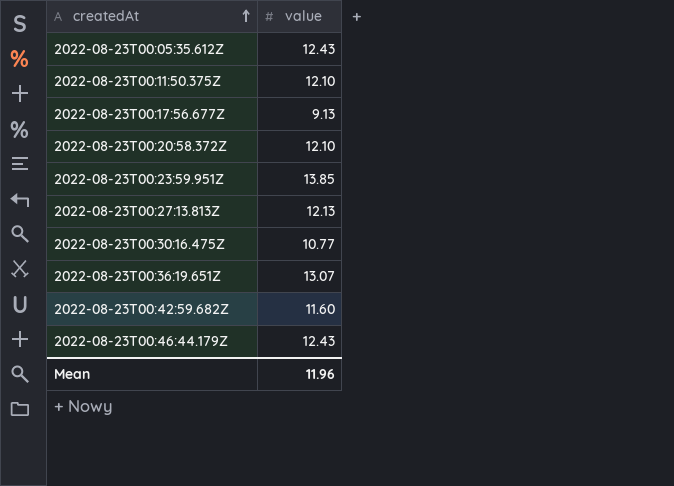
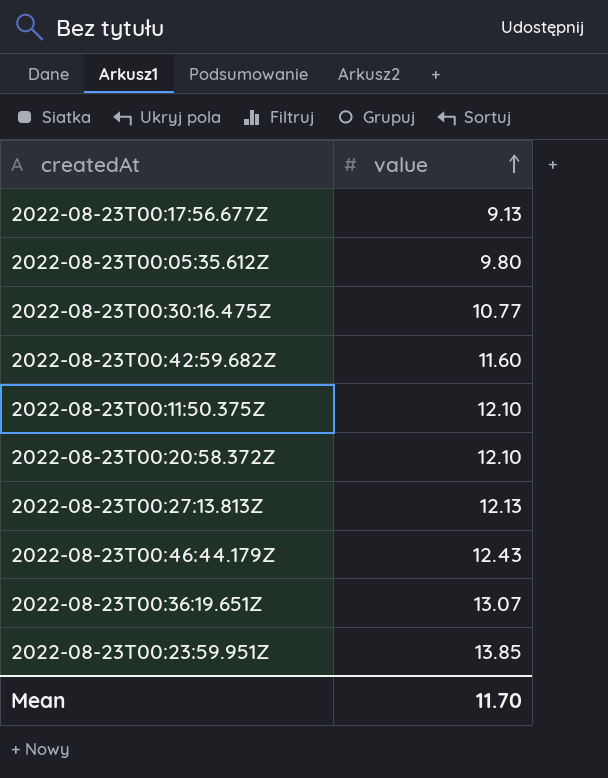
row order: createdAt ascending -> value ascending
2022-08-23T00:05:35.612Z | value: 12.43 -> 9.80
Mean | value: 11.96 -> 11.70

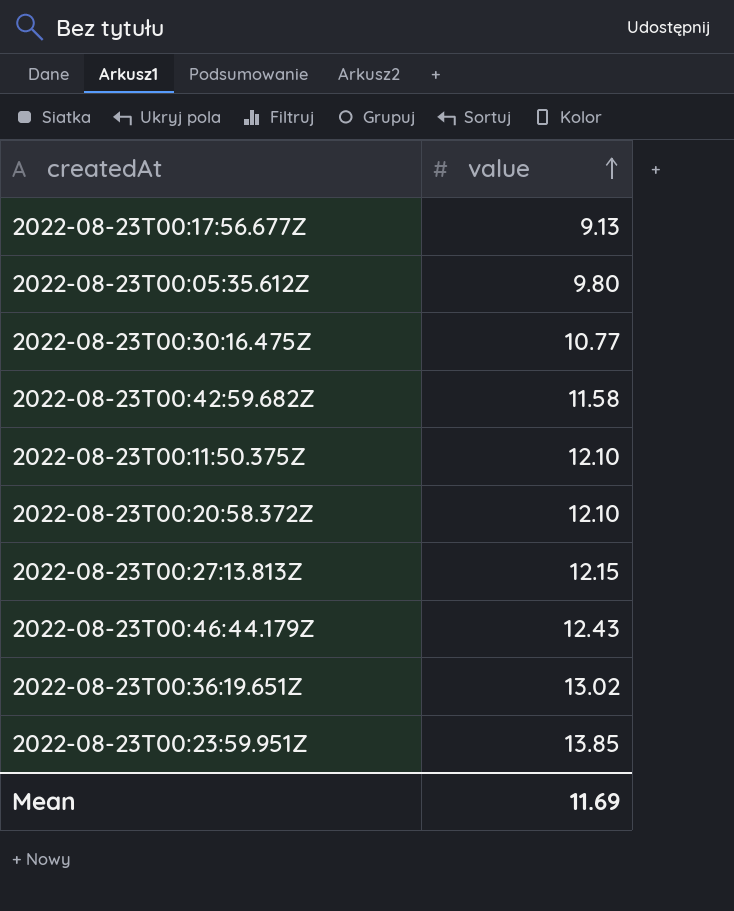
2022-08-23T00:42:59.682Z | value: 11.60 -> 11.58
2022-08-23T00:27:13.813Z | value: 12.13 -> 12.15
2022-08-23T00:36:19.651Z | value: 13.07 -> 13.02
Mean | value: 11.70 -> 11.69

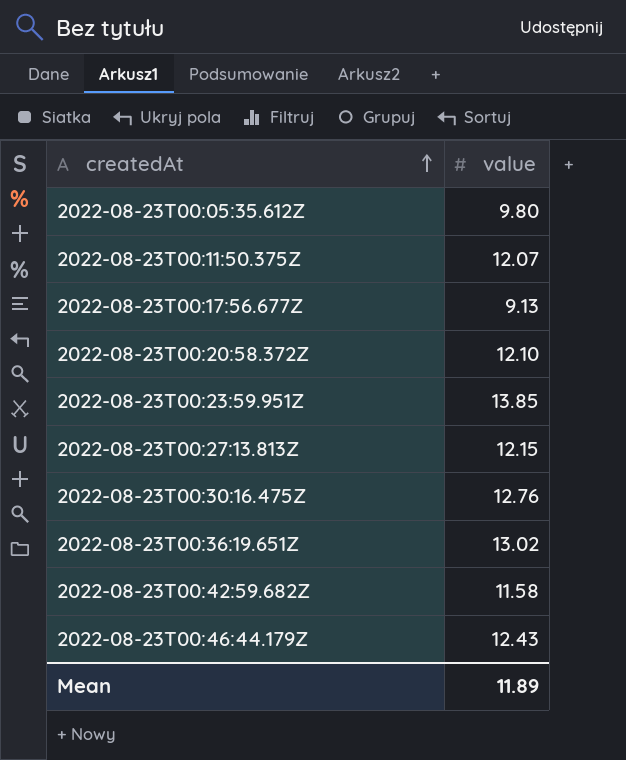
row order: value ascending -> createdAt ascending
2022-08-23T00:11:50.375Z | value: 12.10 -> 12.07
2022-08-23T00:30:16.475Z | value: 10.77 -> 12.76
Mean | value: 11.69 -> 11.89

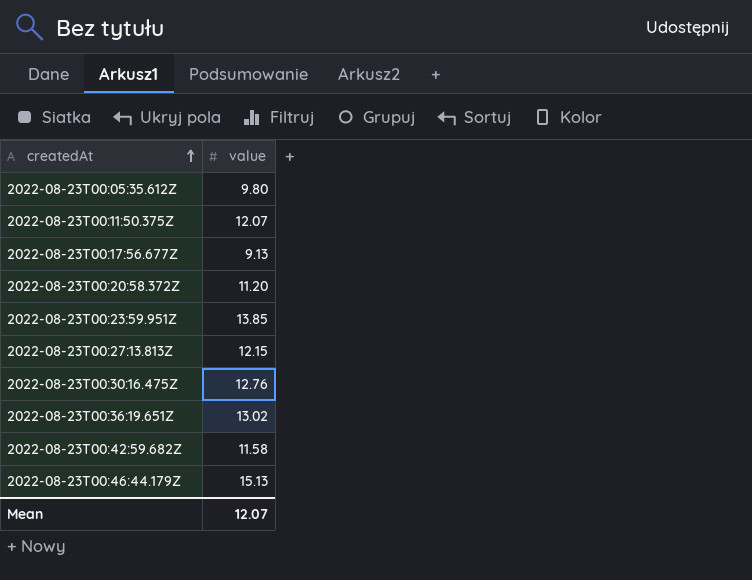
2022-08-23T00:20:58.372Z | value: 12.10 -> 11.20
2022-08-23T00:46:44.179Z | value: 12.43 -> 15.13
Mean | value: 11.89 -> 12.07

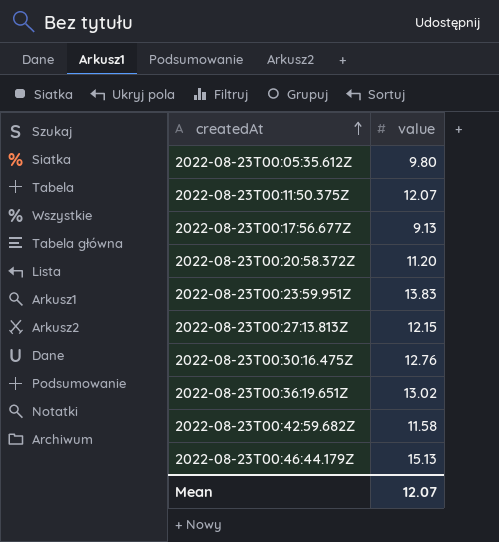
2022-08-23T00:23:59.951Z | value: 13.85 -> 13.83

